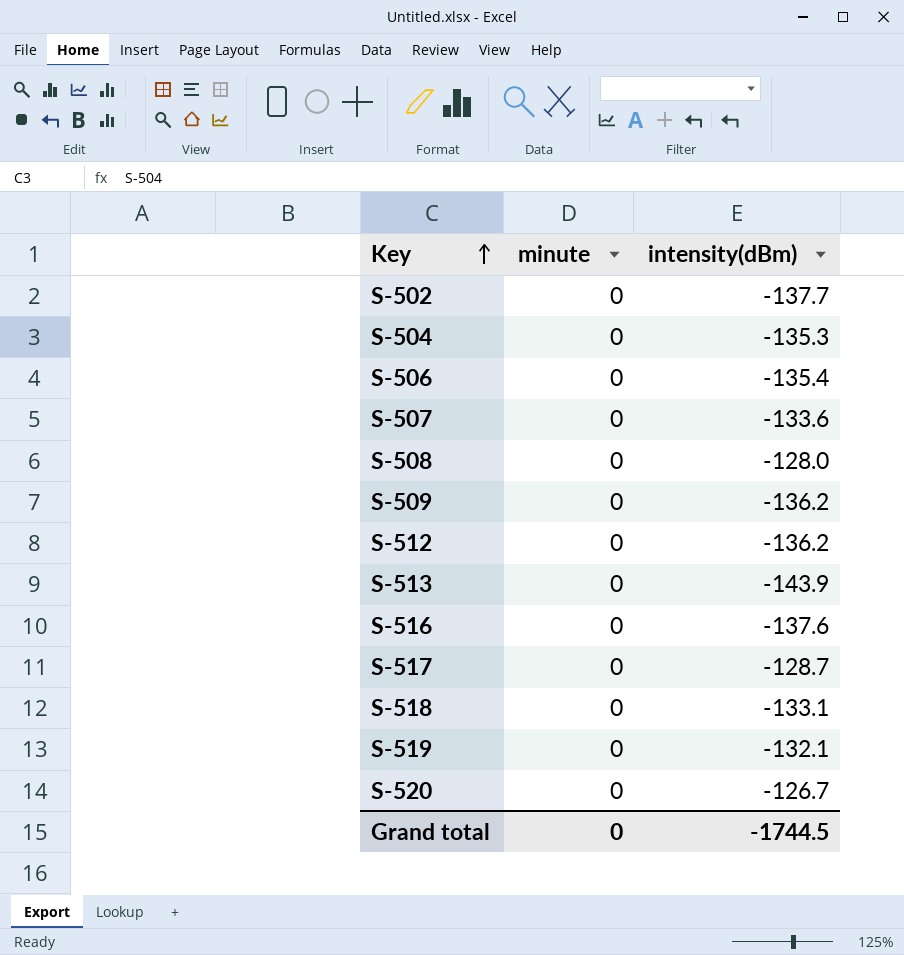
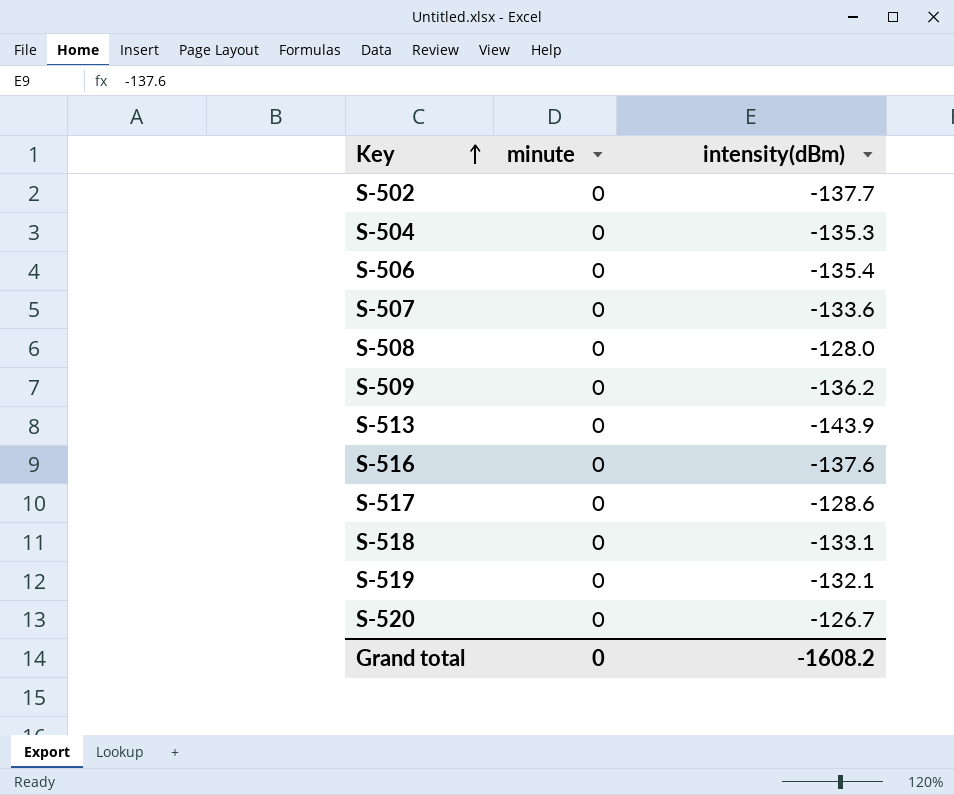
row S-512: 0 | -136.2 -> none
S-517 | intensity(dBm): -128.7 -> -128.6
Grand total | intensity(dBm): -1744.5 -> -1608.2

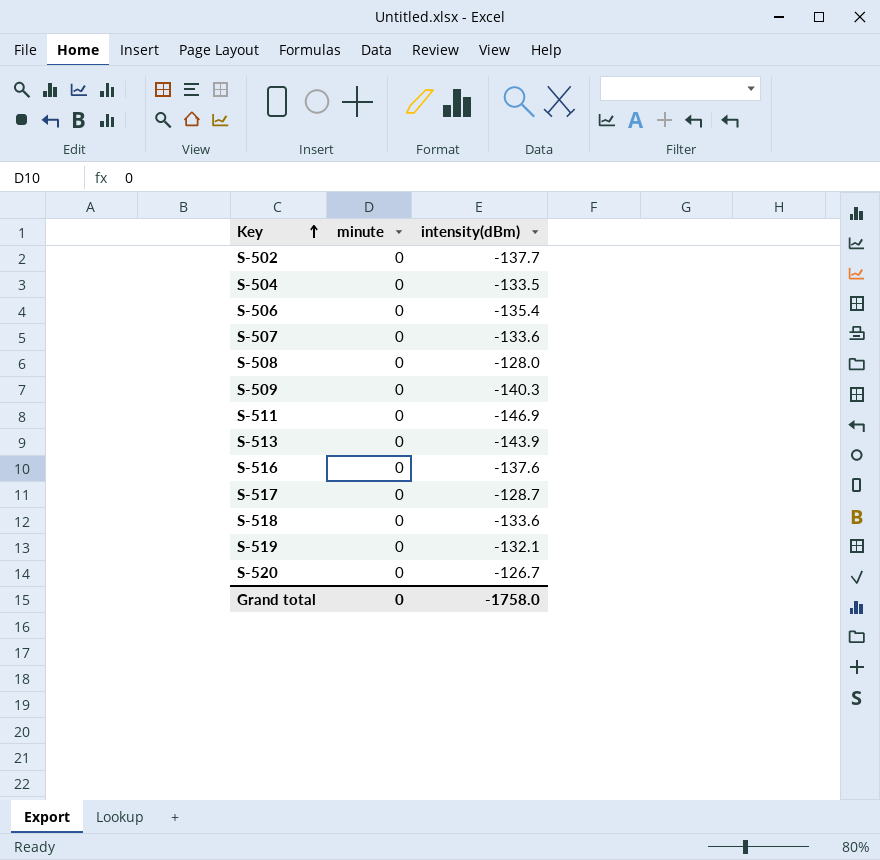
S-504 | intensity(dBm): -135.3 -> -133.5
S-509 | intensity(dBm): -136.2 -> -140.3
row S-511: none -> 0 | -146.9
S-517 | intensity(dBm): -128.6 -> -128.7
S-518 | intensity(dBm): -133.1 -> -133.6
Grand total | intensity(dBm): -1608.2 -> -1758.0

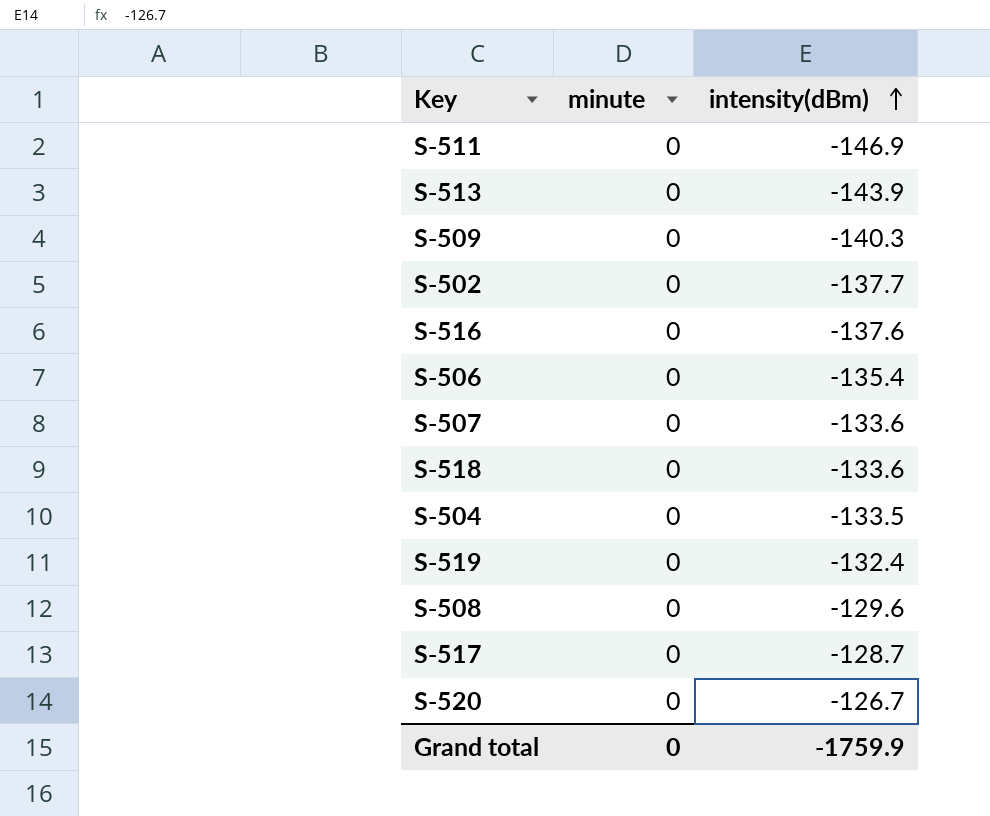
row order: Key ascending -> intensity(dBm) ascending
S-519 | intensity(dBm): -132.1 -> -132.4
S-508 | intensity(dBm): -128.0 -> -129.6
Grand total | intensity(dBm): -1758.0 -> -1759.9

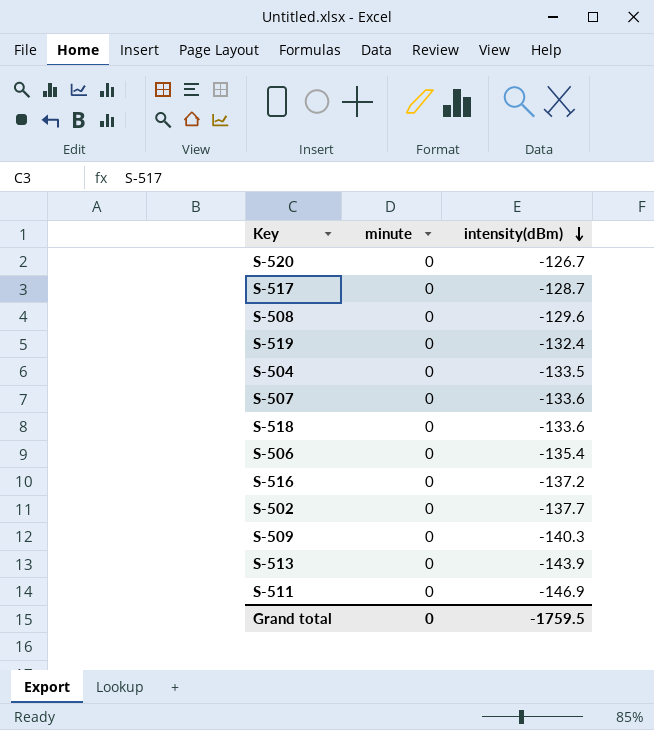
row order: intensity(dBm) ascending -> intensity(dBm) descending
S-516 | intensity(dBm): -137.6 -> -137.2
Grand total | intensity(dBm): -1759.9 -> -1759.5

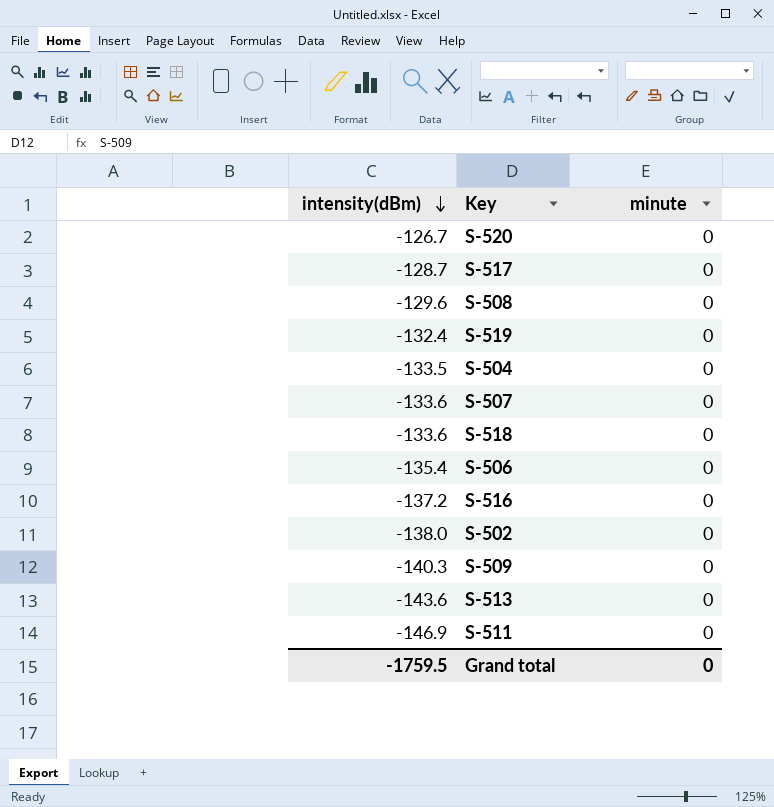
column intensity(dBm) | position: 3 -> 1
S-502 | intensity(dBm): -137.7 -> -138.0
S-513 | intensity(dBm): -143.9 -> -143.6

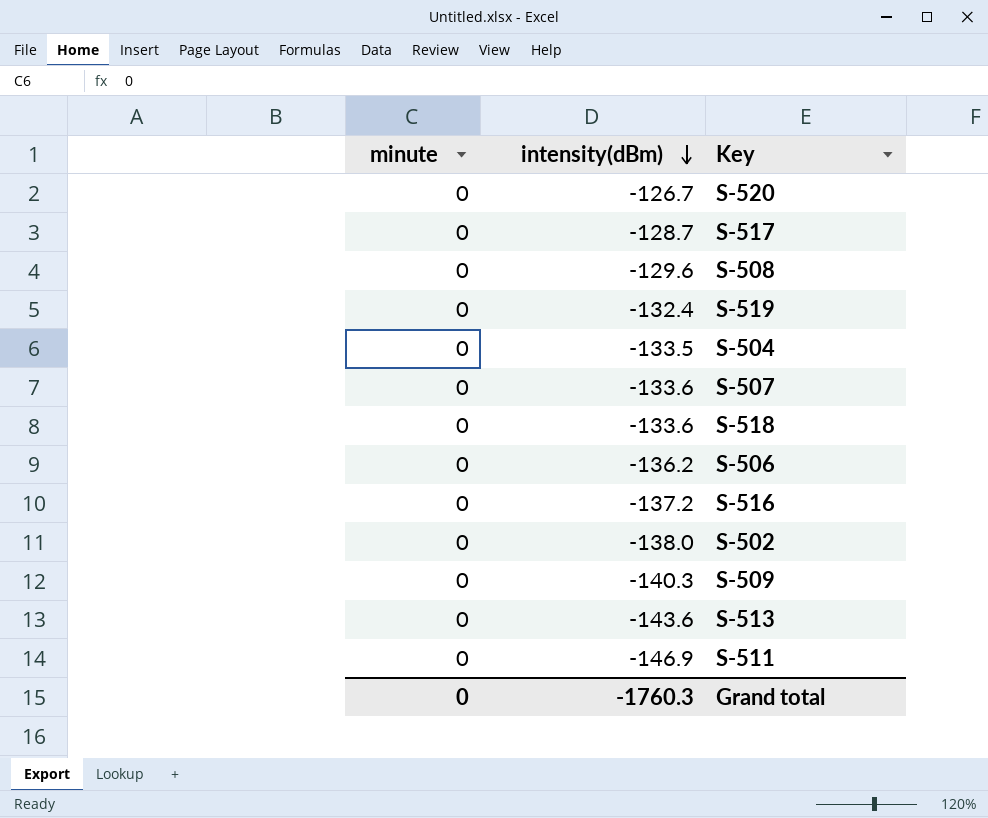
column minute | position: 3 -> 1
S-506 | intensity(dBm): -135.4 -> -136.2
Grand total | intensity(dBm): -1759.5 -> -1760.3

